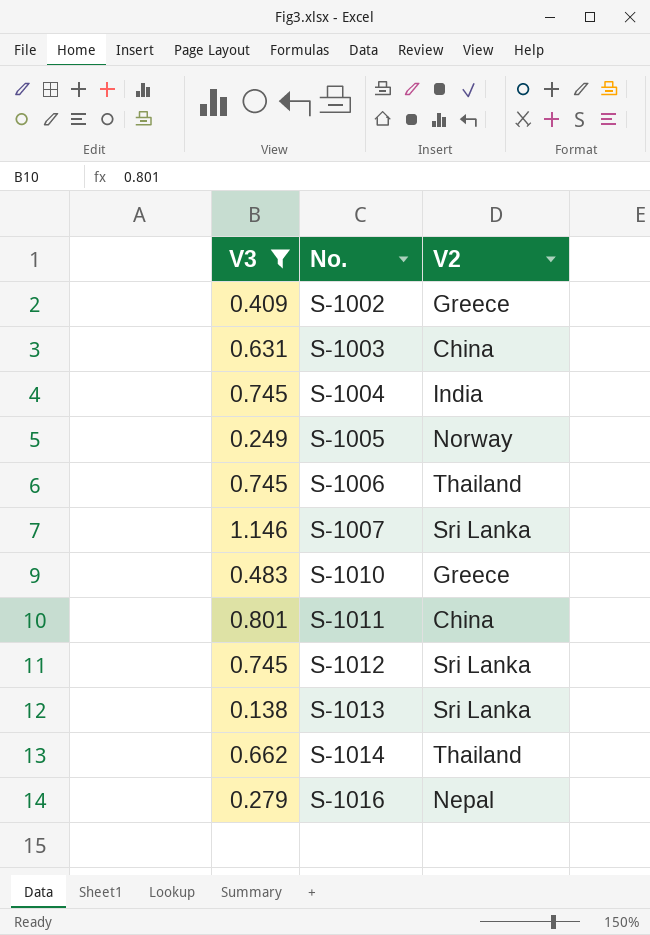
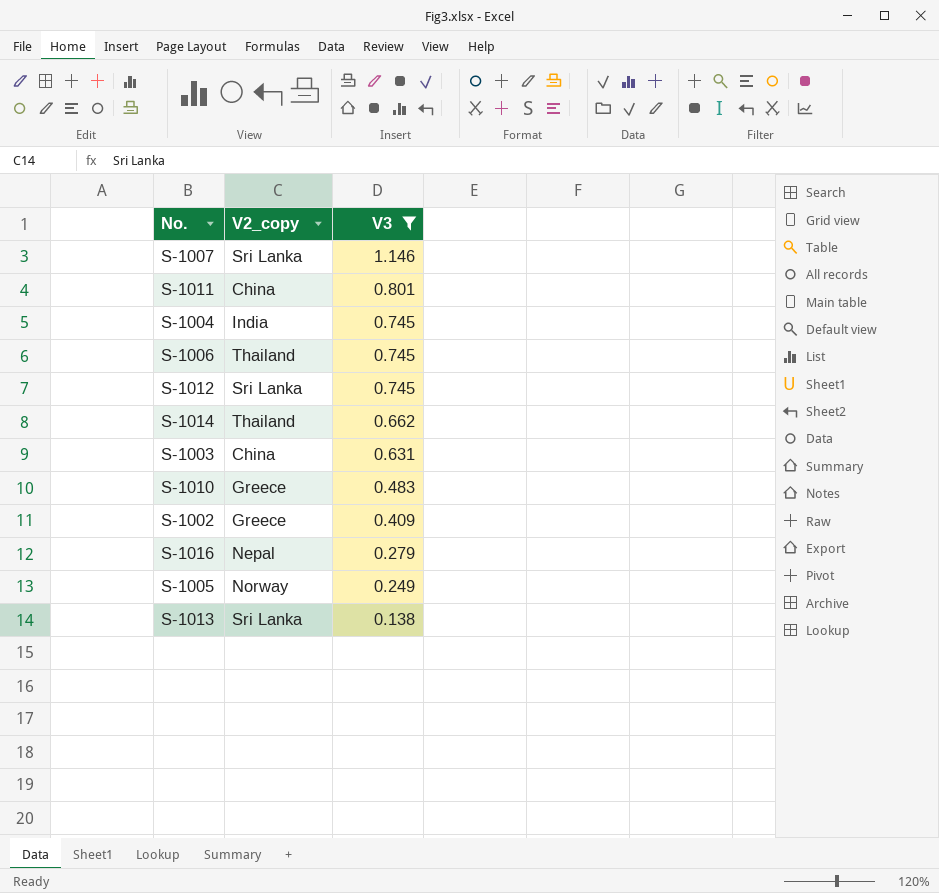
row order: No. ascending -> V3 descending
column name: V2 -> V2_copy
column V3 | position: 1 -> 3

